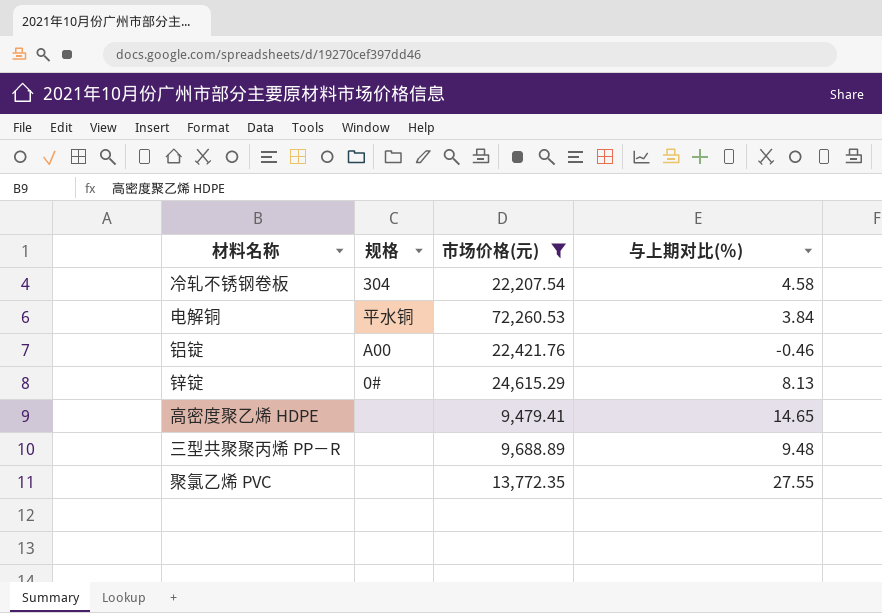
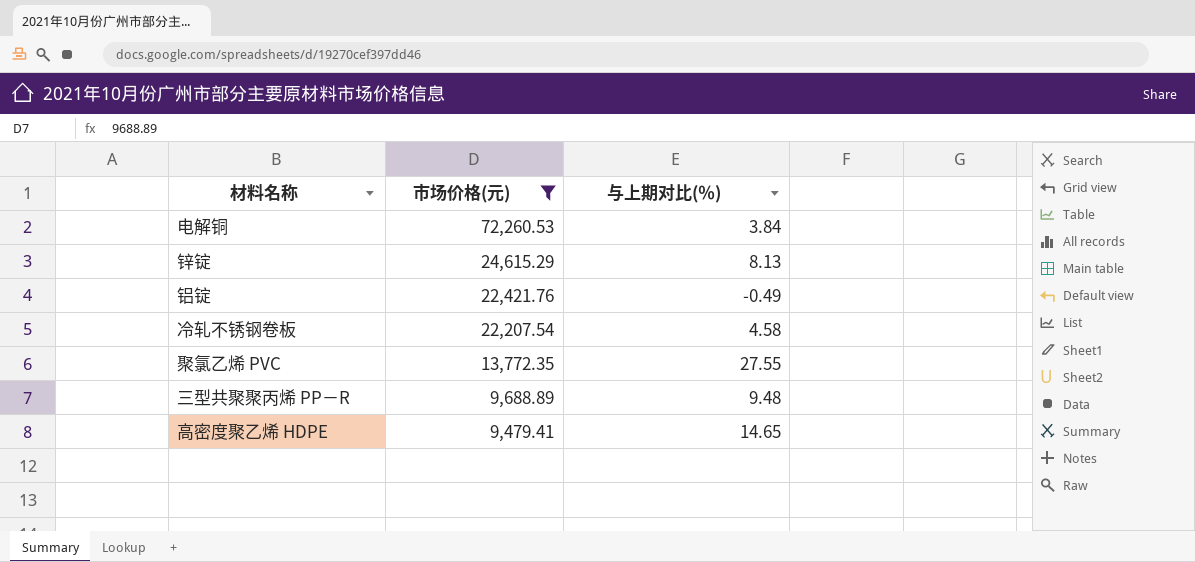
row order: none -> 市场价格(元) descending
column 规格 | position: 2 -> none
铝锭 | 与上期对比(％): -0.46 -> -0.49

